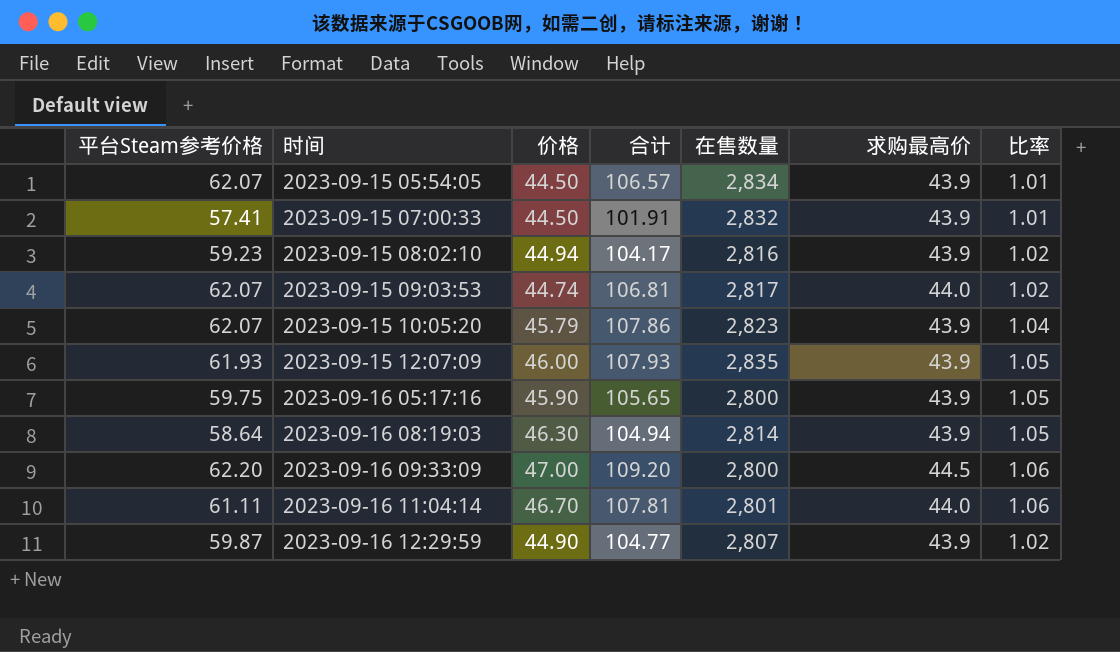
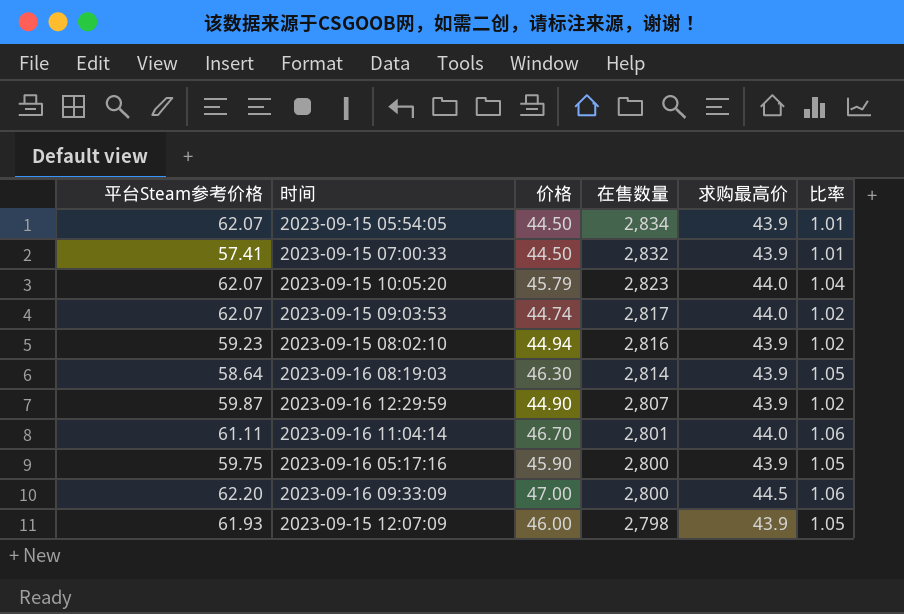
row order: 时间 ascending -> 在售数量 descending
column 合计 | formula: [平台Steam参考价格] + [价格] -> none
2023-09-15 10:05:20 | 求购最高价: 43.9 -> 44.0
2023-09-15 12:07:09 | 在售数量: 2,835 -> 2,798

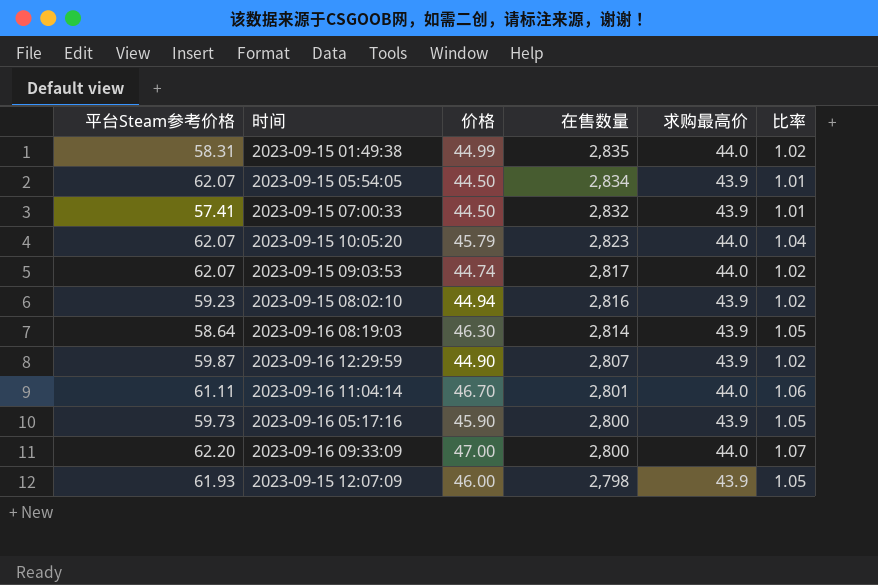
row 2023-09-15 01:49:38: none -> 58.31 | 44.99 | 2,835 | 44.0 | 1.02
2023-09-16 05:17:16 | 平台Steam参考价格: 59.75 -> 59.73
2023-09-16 09:33:09 | 求购最高价: 44.5 -> 44.0
2023-09-16 09:33:09 | 比率: 1.06 -> 1.07

